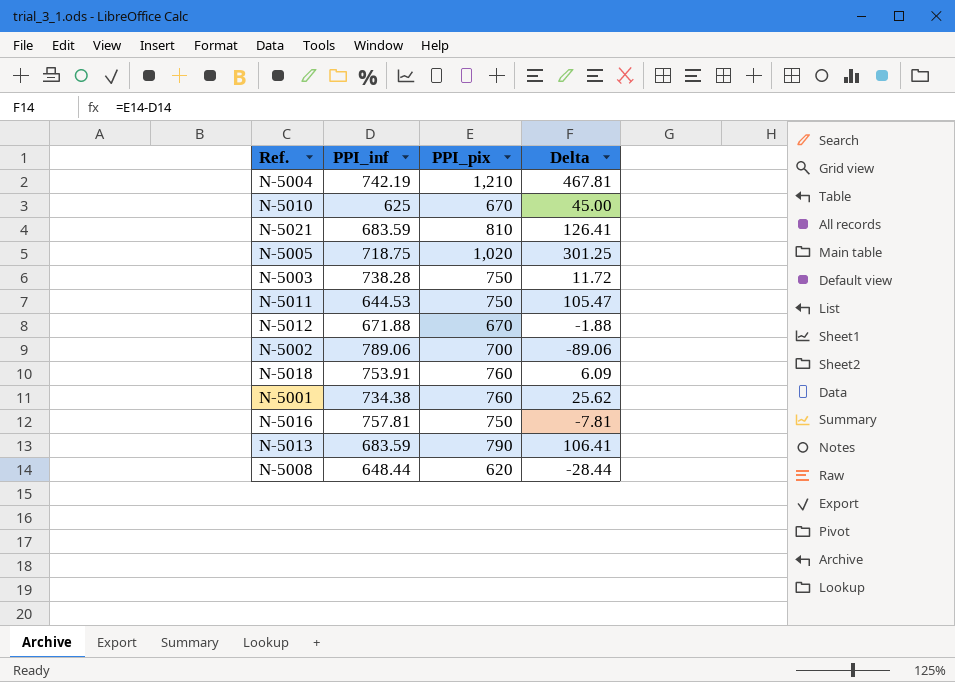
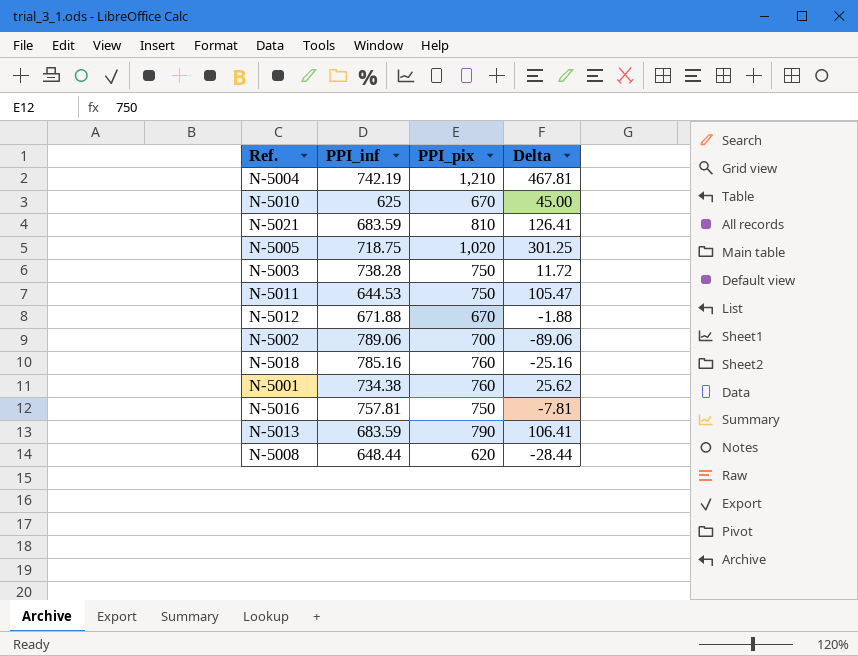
N-5018 | PPI_inf: 753.91 -> 785.16
N-5018 | Delta: 6.09 -> -25.16

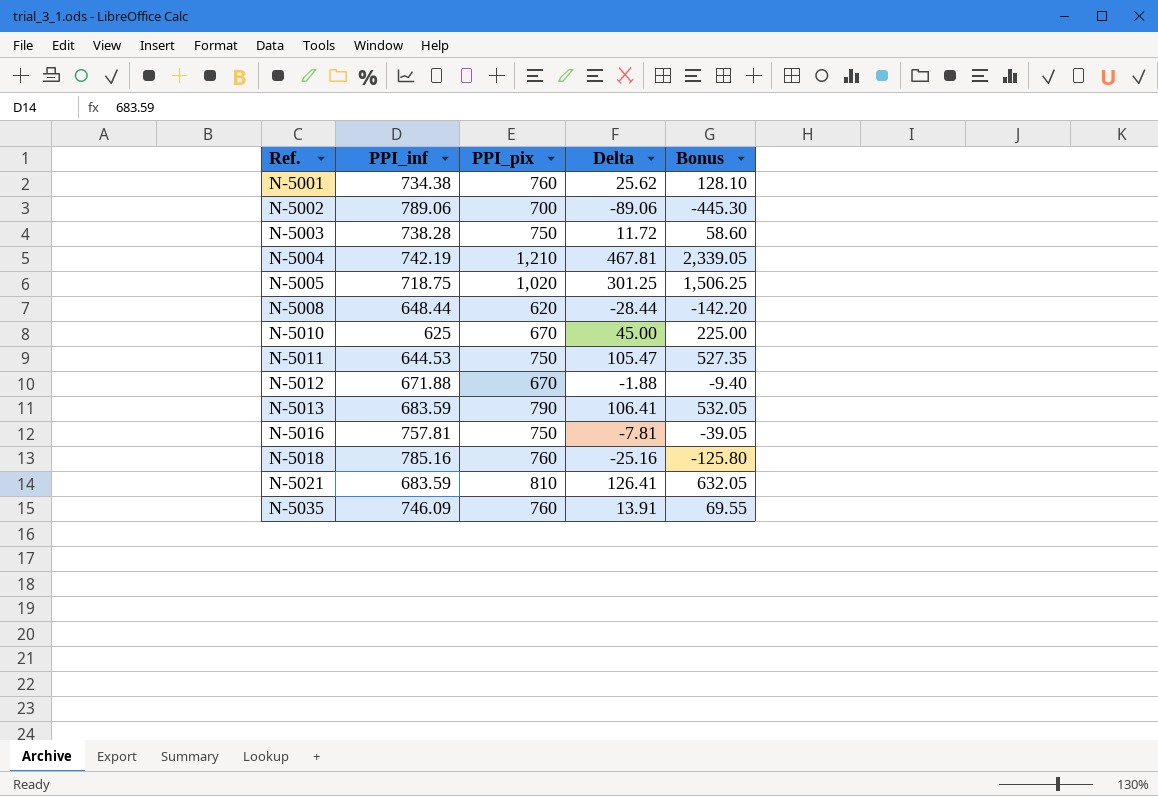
row order: none -> Ref. ascending
column Bonus | formula: none -> [Delta] * 5
row N-5035: none -> 746.09 | 760 | 13.91 | 69.55

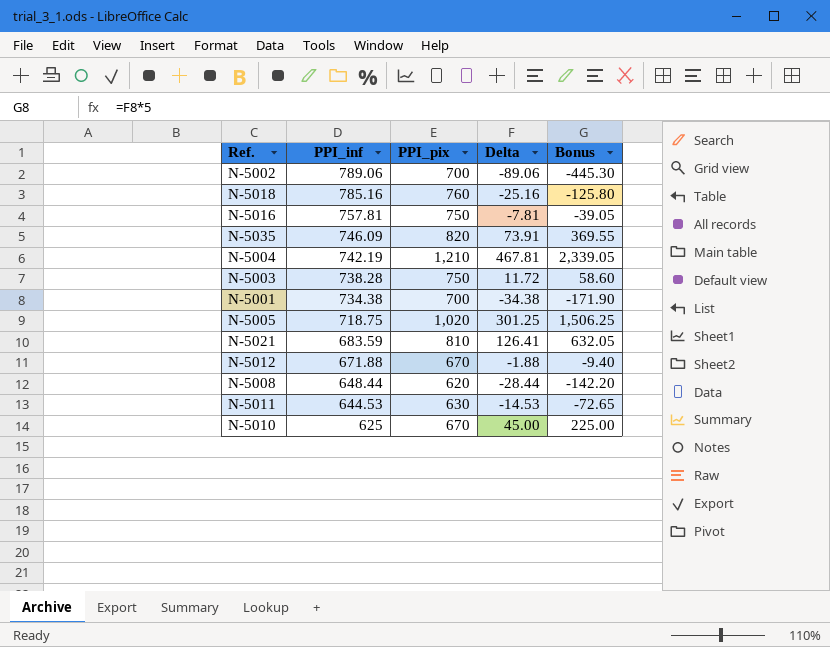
row order: Ref. ascending -> PPI_inf descending
row N-5013: 683.59 | 790 | 106.41 | 532.05 -> none
N-5035 | PPI_pix: 760 -> 820
N-5035 | Delta: 13.91 -> 73.91
N-5035 | Bonus: 69.55 -> 369.55
N-5001 | PPI_pix: 760 -> 700
N-5001 | Delta: 25.62 -> -34.38
N-5001 | Bonus: 128.10 -> -171.90
N-5011 | PPI_pix: 750 -> 630
N-5011 | Delta: 105.47 -> -14.53
N-5011 | Bonus: 527.35 -> -72.65

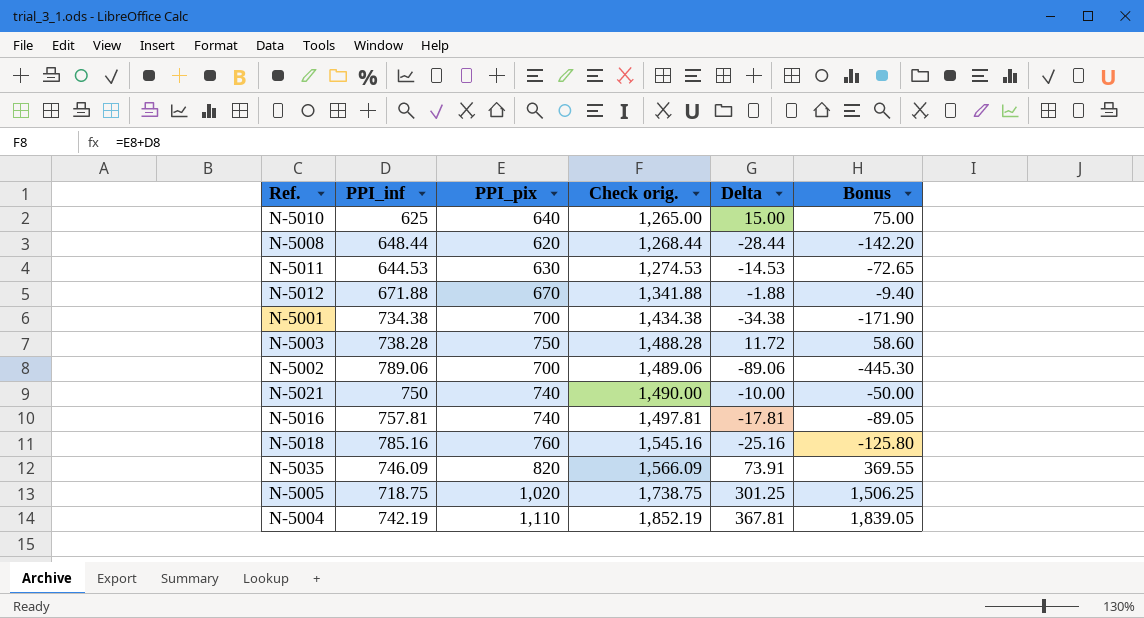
row order: PPI_inf descending -> Check orig. ascending
column Check orig. | formula: none -> [PPI_inf] + [PPI_pix]
N-5010 | PPI_pix: 670 -> 640
N-5010 | Delta: 45.00 -> 15.00
N-5010 | Bonus: 225.00 -> 75.00
N-5021 | PPI_inf: 683.59 -> 750
N-5021 | PPI_pix: 810 -> 740
N-5021 | Delta: 126.41 -> -10.00
N-5021 | Bonus: 632.05 -> -50.00
N-5016 | PPI_pix: 750 -> 740
N-5016 | Delta: -7.81 -> -17.81
N-5016 | Bonus: -39.05 -> -89.05
N-5004 | PPI_pix: 1,210 -> 1,110
N-5004 | Delta: 467.81 -> 367.81
N-5004 | Bonus: 2,339.05 -> 1,839.05

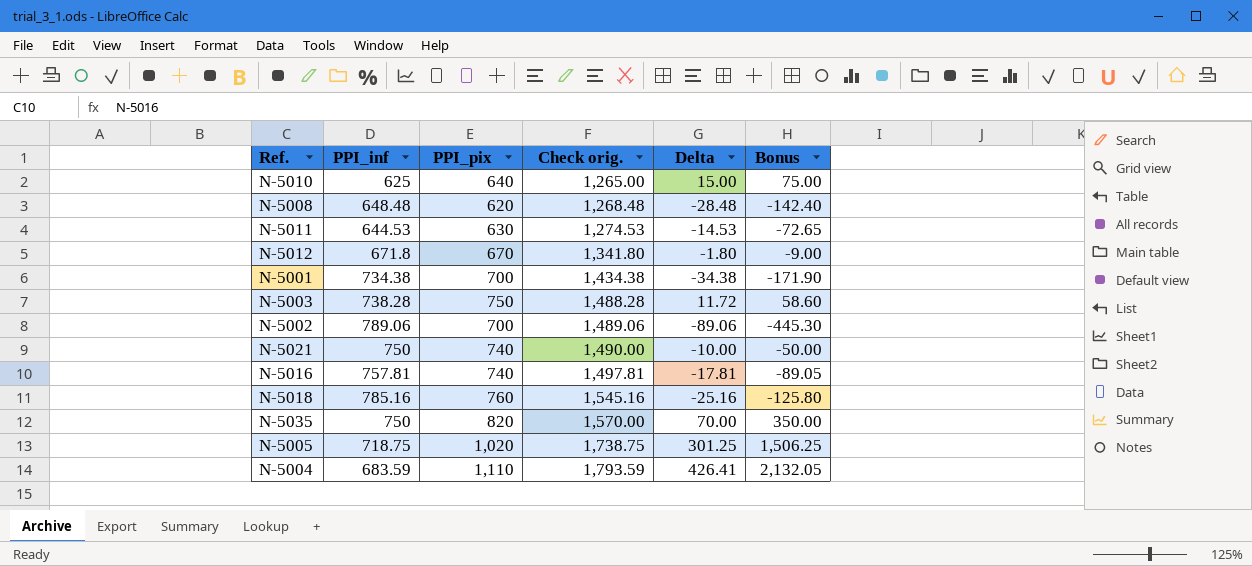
N-5008 | PPI_inf: 648.44 -> 648.48
N-5008 | Check orig.: 1,268.44 -> 1,268.48
N-5008 | Delta: -28.44 -> -28.48
N-5008 | Bonus: -142.20 -> -142.40
N-5012 | PPI_inf: 671.88 -> 671.8
N-5012 | Check orig.: 1,341.88 -> 1,341.80
N-5012 | Delta: -1.88 -> -1.80
N-5012 | Bonus: -9.40 -> -9.00
N-5035 | PPI_inf: 746.09 -> 750
N-5035 | Check orig.: 1,566.09 -> 1,570.00
N-5035 | Delta: 73.91 -> 70.00
N-5035 | Bonus: 369.55 -> 350.00
N-5004 | PPI_inf: 742.19 -> 683.59
N-5004 | Check orig.: 1,852.19 -> 1,793.59
N-5004 | Delta: 367.81 -> 426.41
N-5004 | Bonus: 1,839.05 -> 2,132.05

